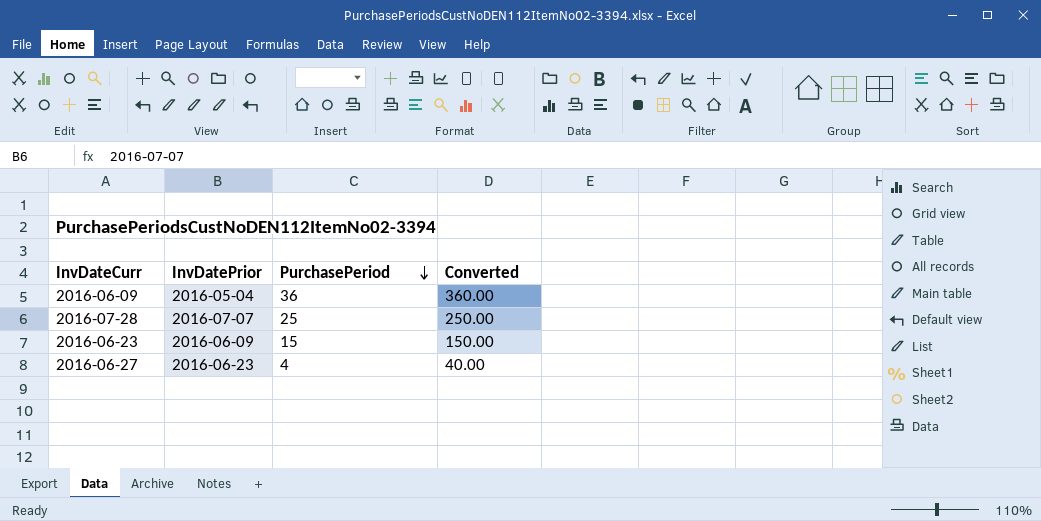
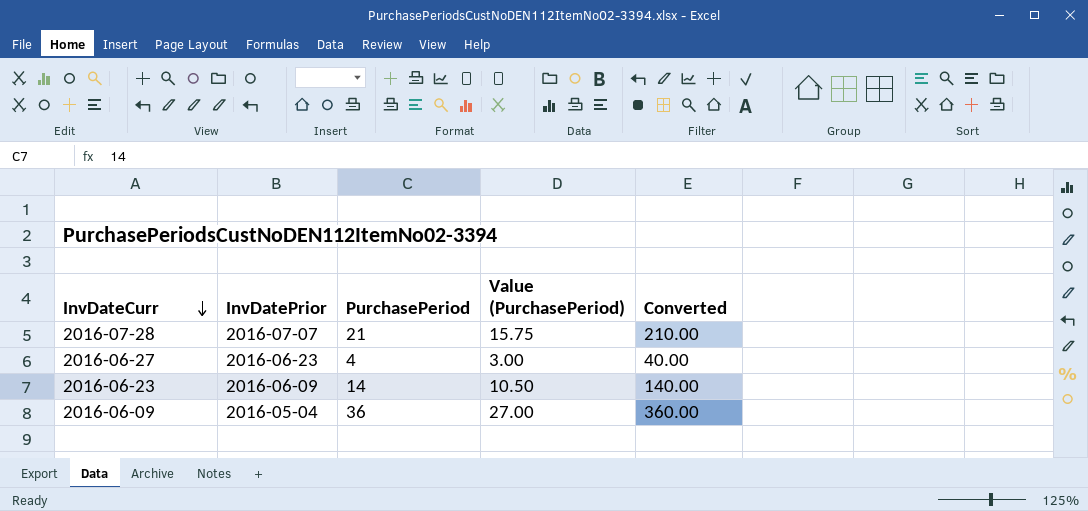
row order: PurchasePeriod descending -> InvDateCurr descending
column Value (PurchasePeriod) | formula: none -> [PurchasePeriod] * 0.75
2016-07-28 | PurchasePeriod: 25 -> 21
2016-07-28 | Converted: 250.00 -> 210.00
2016-06-23 | PurchasePeriod: 15 -> 14
2016-06-23 | Converted: 150.00 -> 140.00

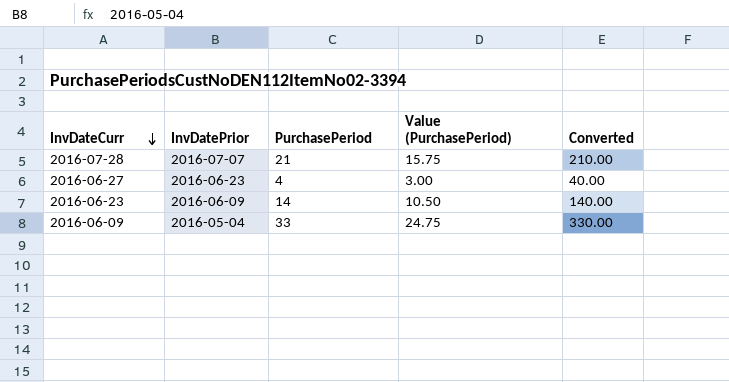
2016-06-09 | PurchasePeriod: 36 -> 33
2016-06-09 | Value (PurchasePeriod): 27.00 -> 24.75
2016-06-09 | Converted: 360.00 -> 330.00

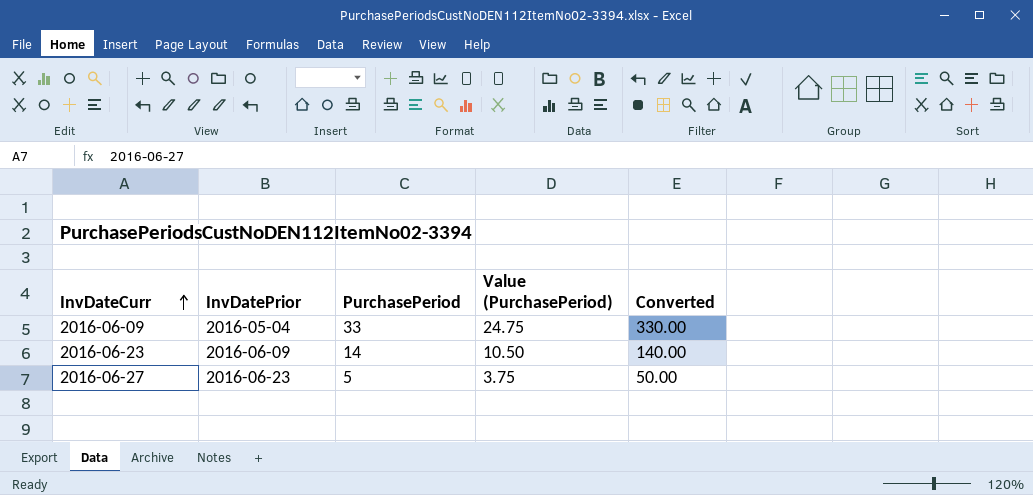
row order: InvDateCurr descending -> InvDateCurr ascending
row 2016-07-28: 2016-07-07 | 21 | 15.75 | 210.00 -> none
2016-06-27 | PurchasePeriod: 4 -> 5
2016-06-27 | Value (PurchasePeriod): 3.00 -> 3.75
2016-06-27 | Converted: 40.00 -> 50.00

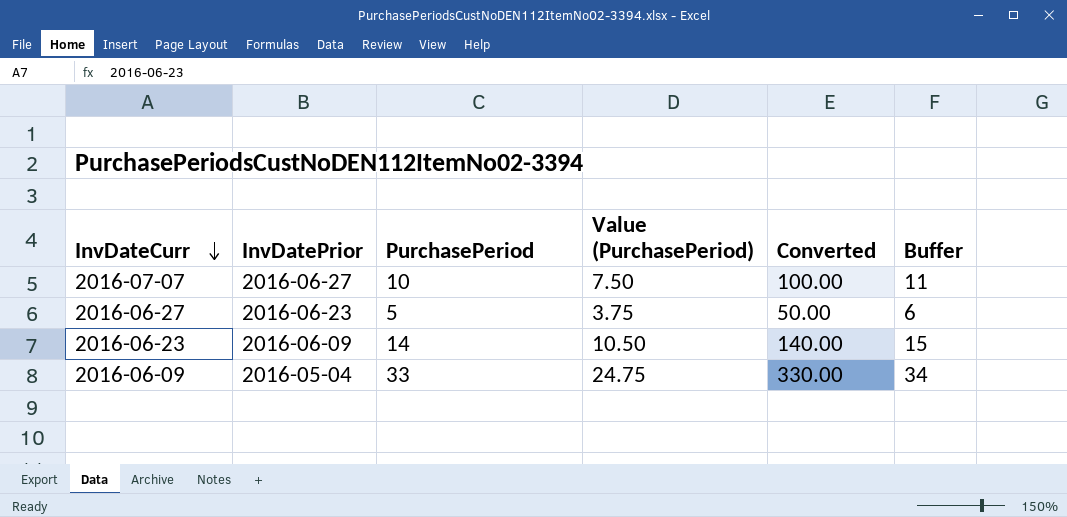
row order: InvDateCurr ascending -> InvDateCurr descending
column Buffer | formula: none -> [PurchasePeriod] + 1
row 2016-07-07: none -> 2016-06-27 | 10 | 7.50 | 100.00 | 11

